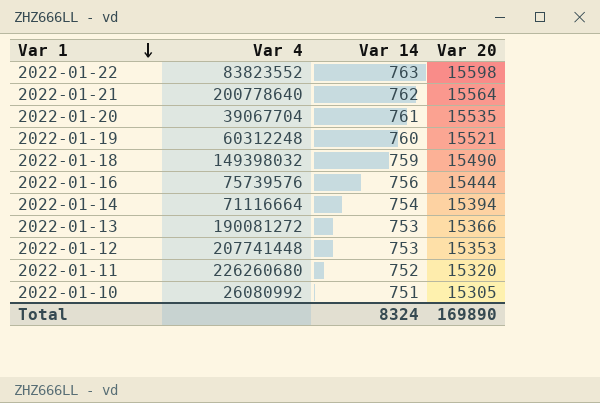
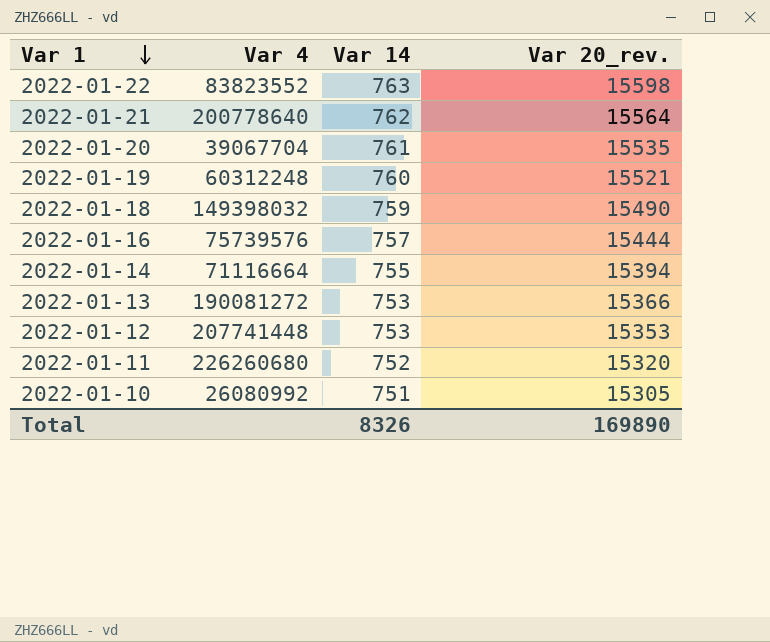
column name: Var 20 -> Var 20_rev.
2022-01-16 | Var 14: 756 -> 757
2022-01-14 | Var 14: 754 -> 755
Total | Var 14: 8324 -> 8326

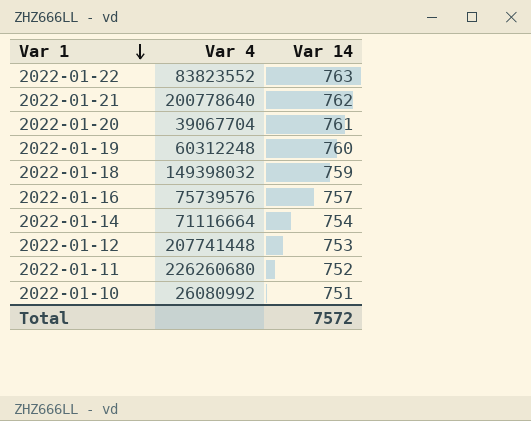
column Var 20_rev. | position: 4 -> none
row 2022-01-13: 190081272 | 753 | 15366 -> none
2022-01-14 | Var 14: 755 -> 754
Total | Var 14: 8326 -> 7572

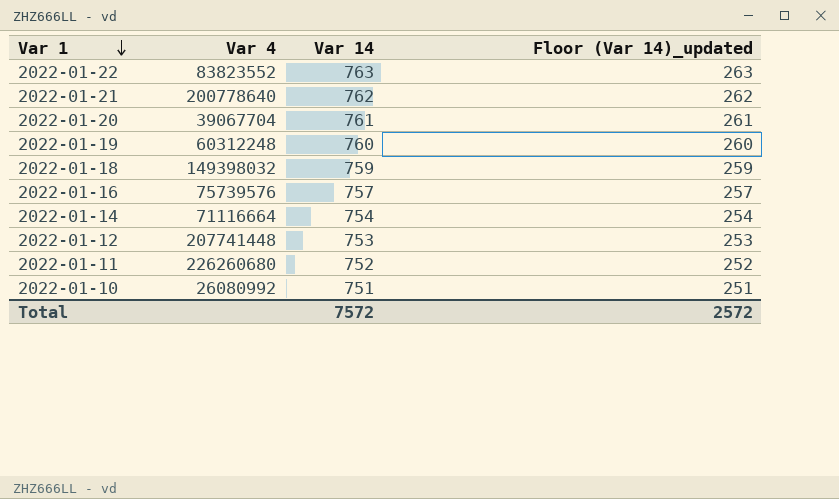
column Floor (Var 14)_updated | formula: none -> [Var 14] - 500

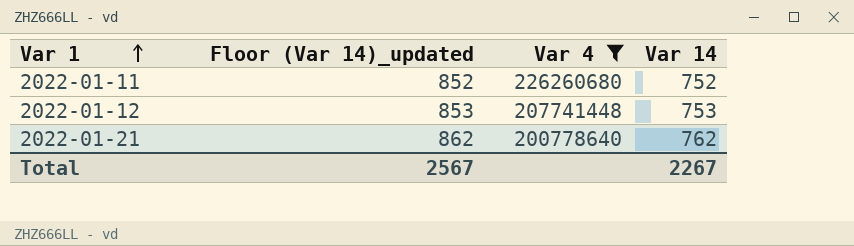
filter: none -> Var 4 >= 200778640
row order: Var 1 descending -> Var 1 ascending
column Floor (Var 14)_updated | formula: [Var 14] - 500 -> [Var 14] + 100
column Floor (Var 14)_updated | position: 4 -> 2
Total | Floor (Var 14)_updated: 2572 -> 2567
Total | Var 14: 7572 -> 2267

